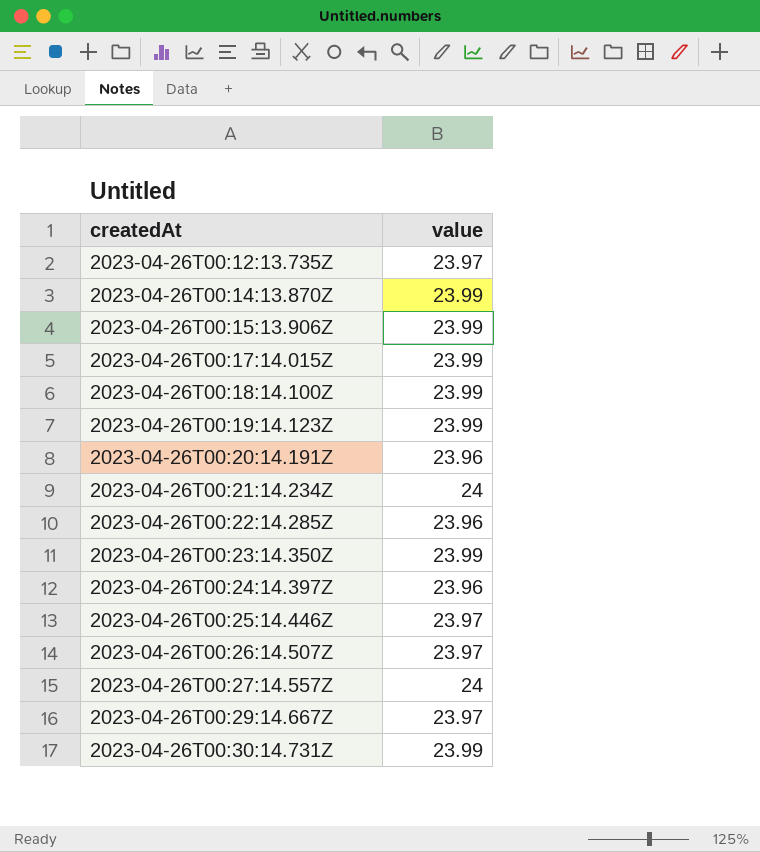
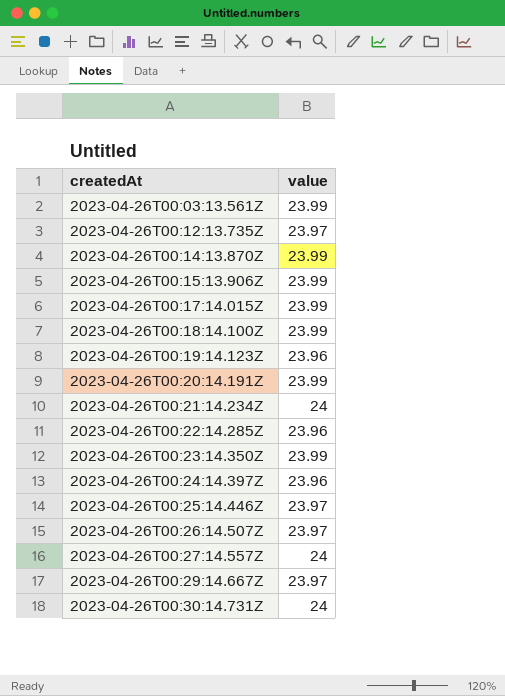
row 2023-04-26T00:03:13.561Z: none -> 23.99
2023-04-26T00:19:14.123Z | value: 23.99 -> 23.96
2023-04-26T00:20:14.191Z | value: 23.96 -> 23.99
2023-04-26T00:30:14.731Z | value: 23.99 -> 24

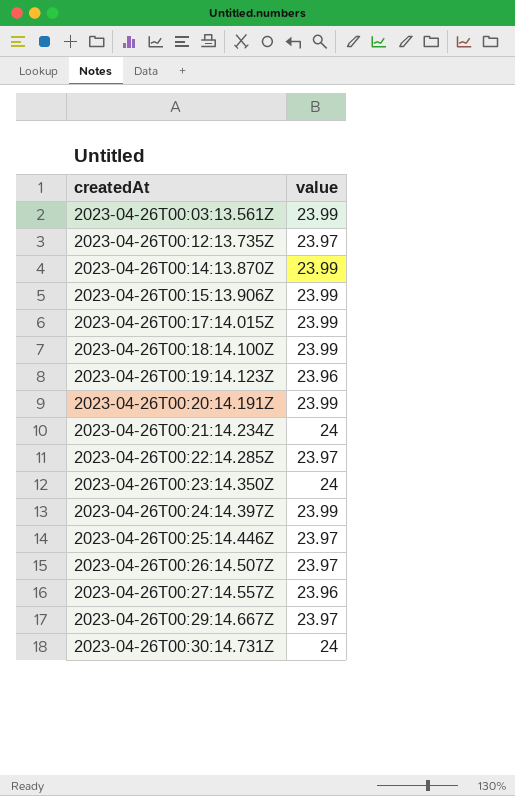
2023-04-26T00:22:14.285Z | value: 23.96 -> 23.97
2023-04-26T00:23:14.350Z | value: 23.99 -> 24
2023-04-26T00:24:14.397Z | value: 23.96 -> 23.99
2023-04-26T00:27:14.557Z | value: 24 -> 23.96

